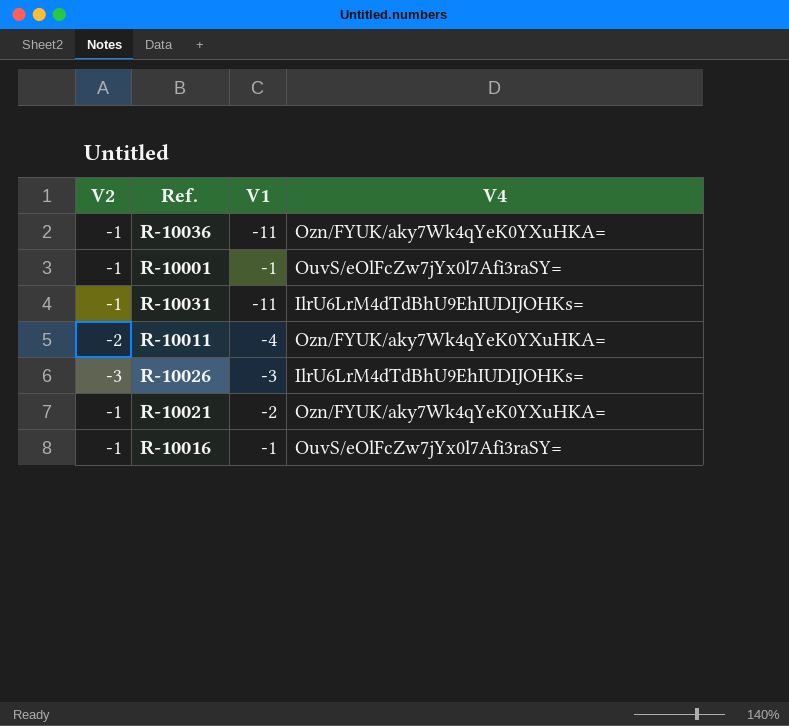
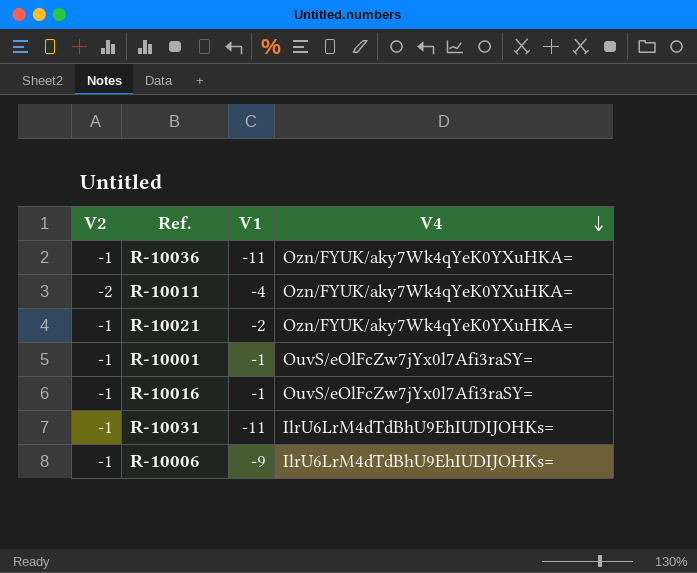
row order: none -> V4 descending
row R-10026: -3 | -3 | IlrU6LrM4dTdBhU9EhIUDIJOHKs= -> none
row R-10006: none -> -1 | -9 | IlrU6LrM4dTdBhU9EhIUDIJOHKs=

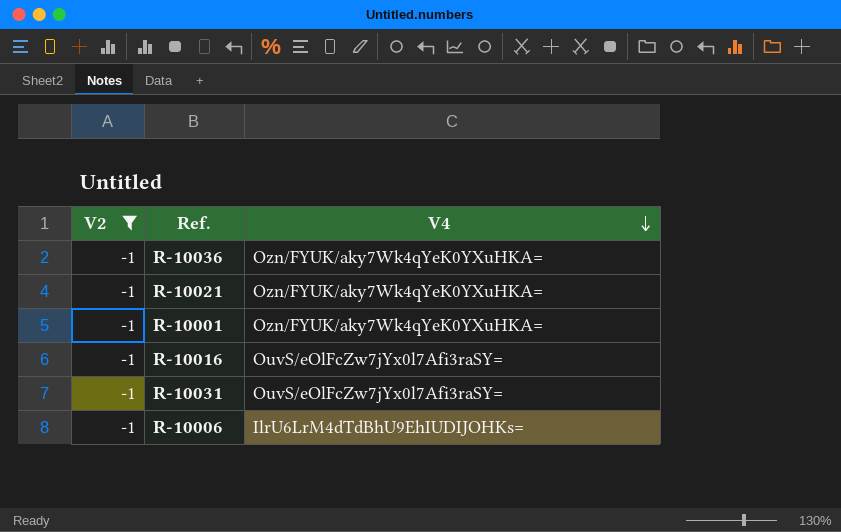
filter: none -> V2 = -1
column V1 | position: 3 -> none
R-10001 | V4: OuvS/eOlFcZw7jYx0l7Afi3raSY= -> Ozn/FYUK/aky7Wk4qYeK0YXuHKA=
R-10031 | V4: IlrU6LrM4dTdBhU9EhIUDIJOHKs= -> OuvS/eOlFcZw7jYx0l7Afi3raSY=

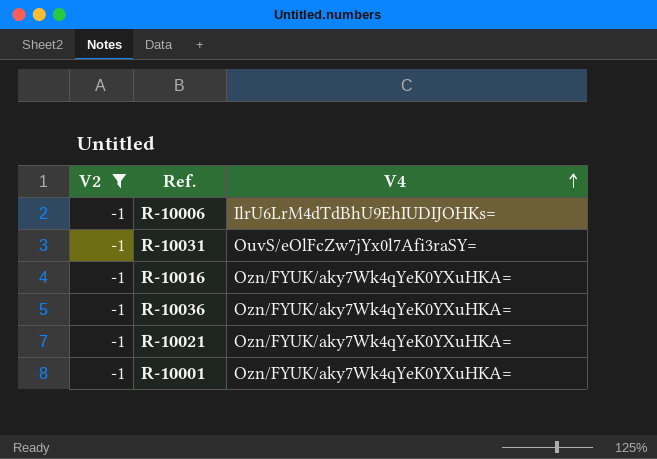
row order: V4 descending -> V4 ascending
R-10016 | V4: OuvS/eOlFcZw7jYx0l7Afi3raSY= -> Ozn/FYUK/aky7Wk4qYeK0YXuHKA=

